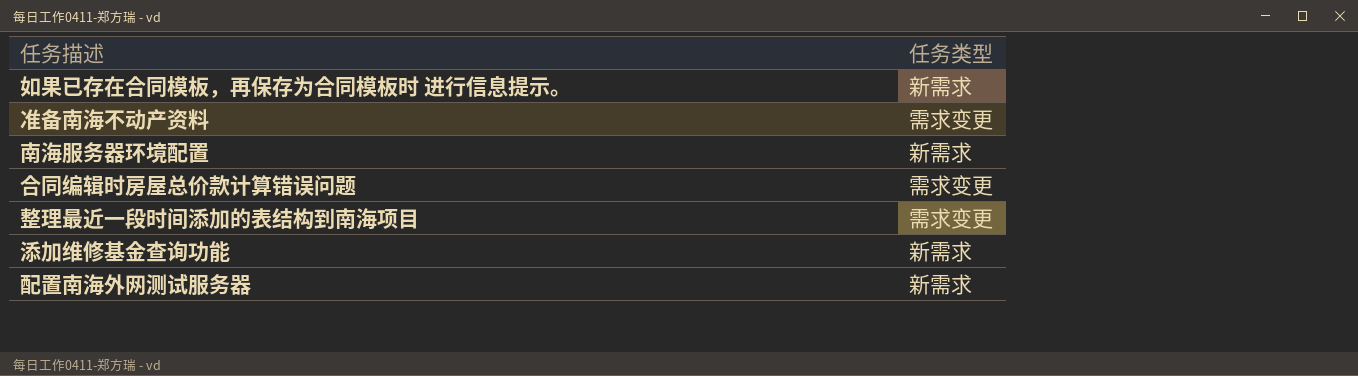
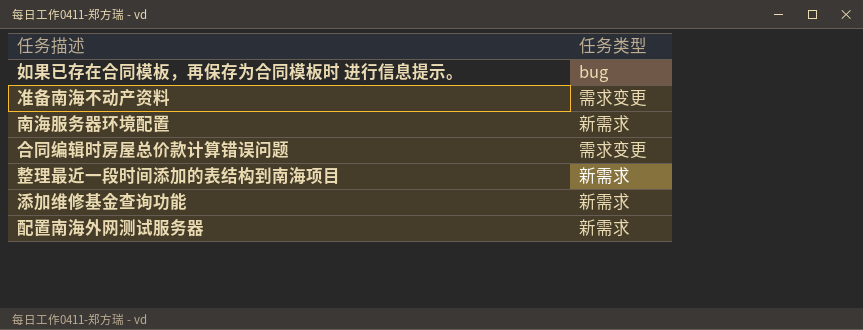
如果已存在合同模板，再保存为合同模板时 进行信息提示。 | 任务类型: 新需求 -> bug
整理最近一段时间添加的表结构到南海项目 | 任务类型: 需求变更 -> 新需求

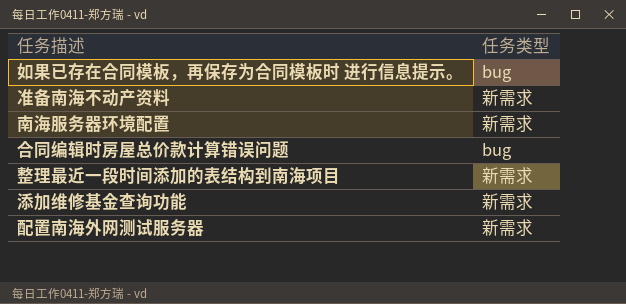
准备南海不动产资料 | 任务类型: 需求变更 -> 新需求
合同编辑时房屋总价款计算错误问题 | 任务类型: 需求变更 -> bug

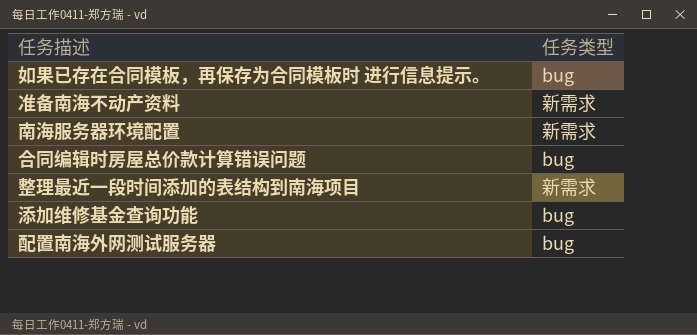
添加维修基金查询功能 | 任务类型: 新需求 -> bug
配置南海外网测试服务器 | 任务类型: 新需求 -> bug

